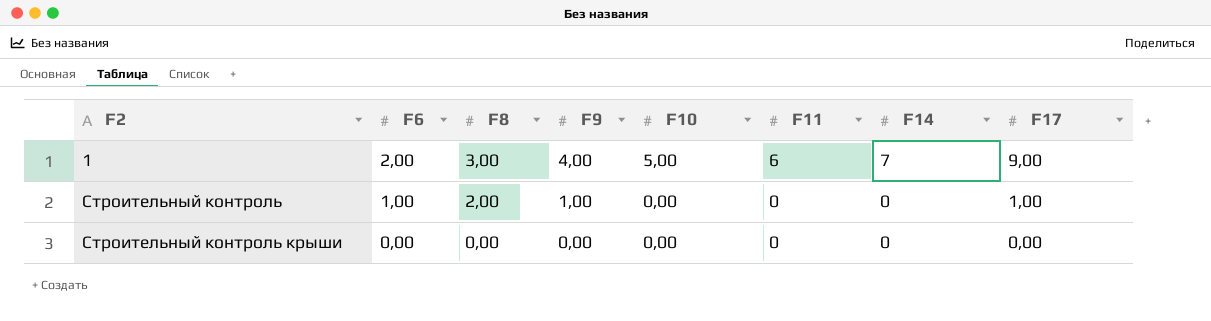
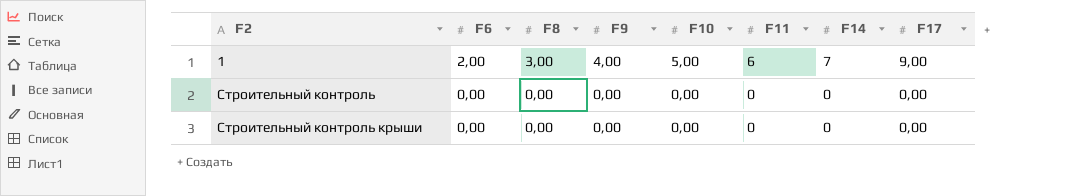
Строительный контроль | F6: 1,00 -> 0,00
Строительный контроль | F8: 2,00 -> 0,00
Строительный контроль | F9: 1,00 -> 0,00
Строительный контроль | F17: 1,00 -> 0,00

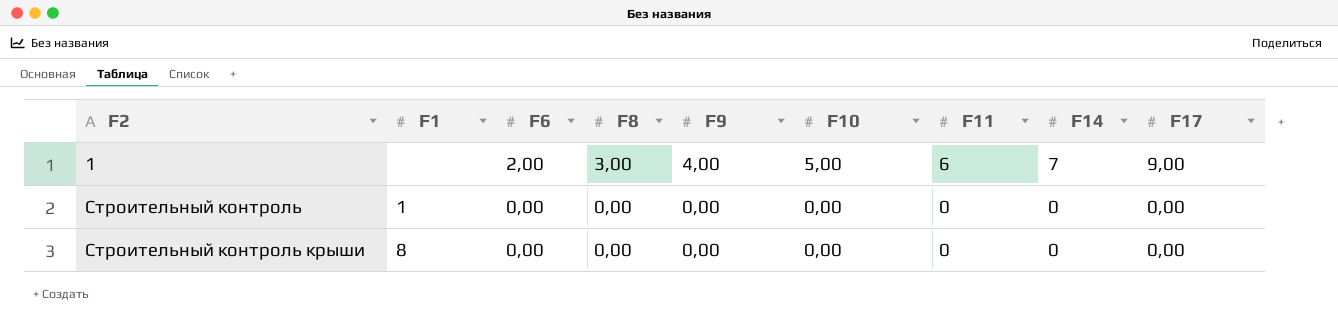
column F1 | position: none -> 2

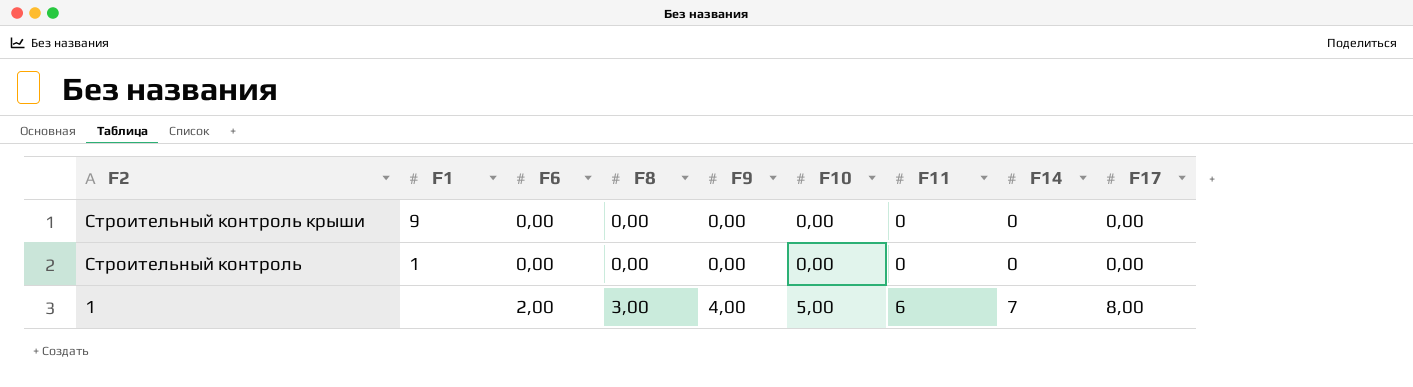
row order: F2 ascending -> F2 descending
Строительный контроль крыши | F1: 8 -> 9
1 | F17: 9,00 -> 8,00

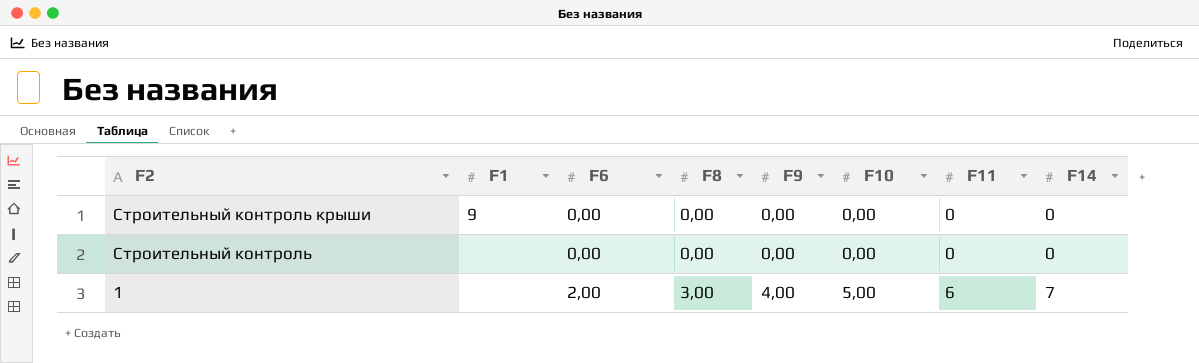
column F17 | position: 9 -> none
Строительный контроль | F1: 1 -> none

